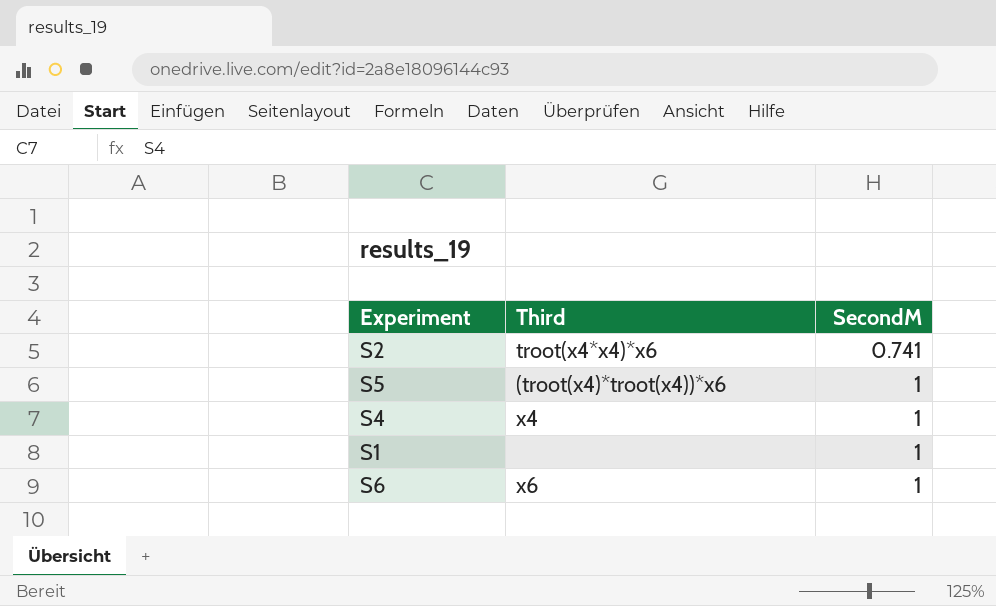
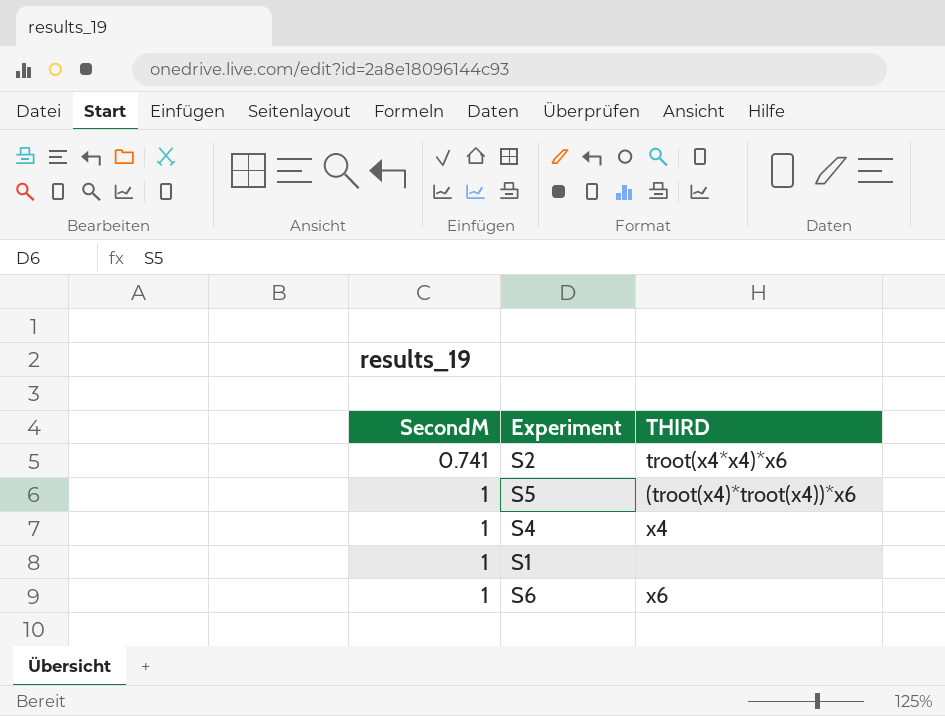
column SecondM | position: 3 -> 1
column name: Third -> THIRD

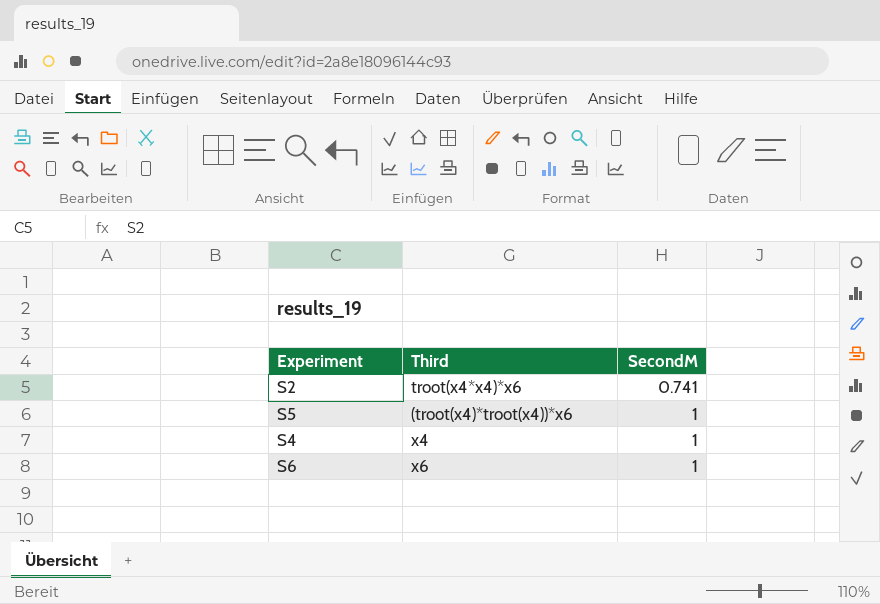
column name: THIRD -> Third
column SecondM | position: 1 -> 3
row S1: 1 | none -> none

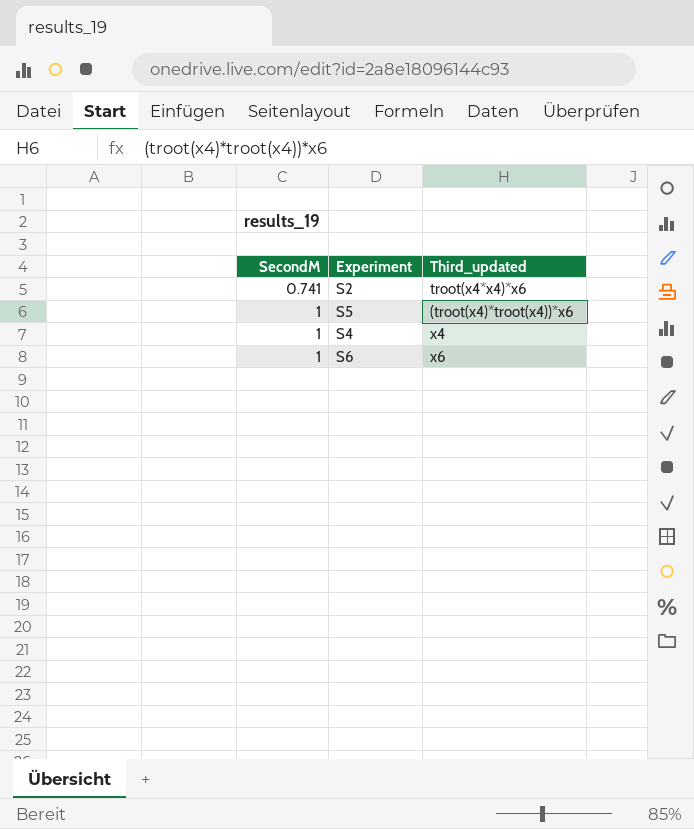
column SecondM | position: 3 -> 1
column name: Third -> Third_updated

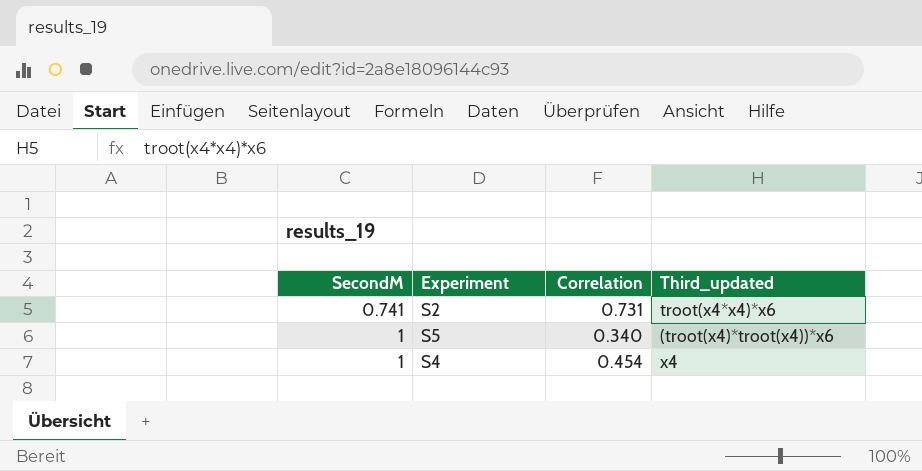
column Correlation | position: none -> 3
row S6: 1 | x6 -> none

